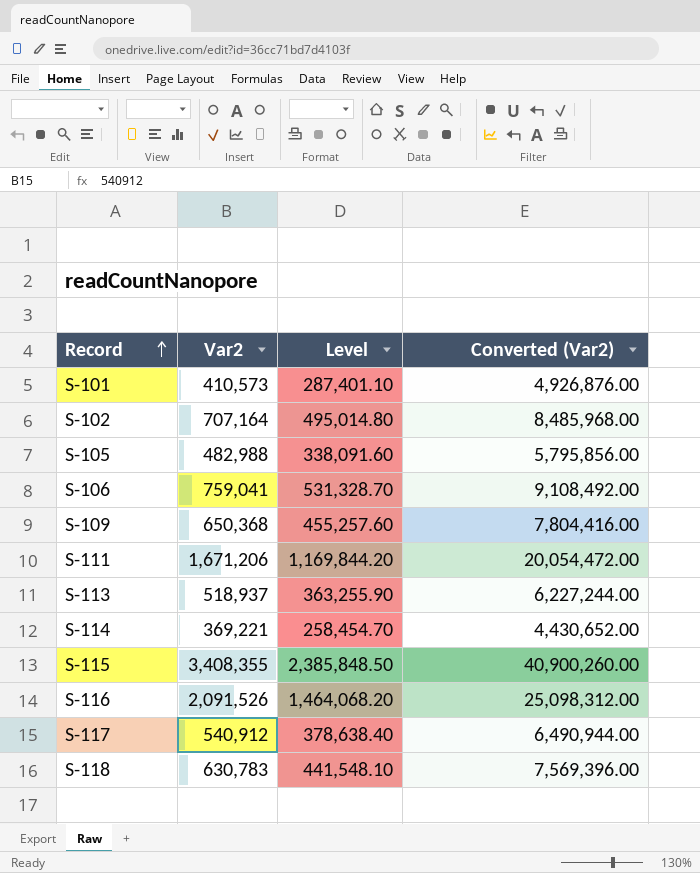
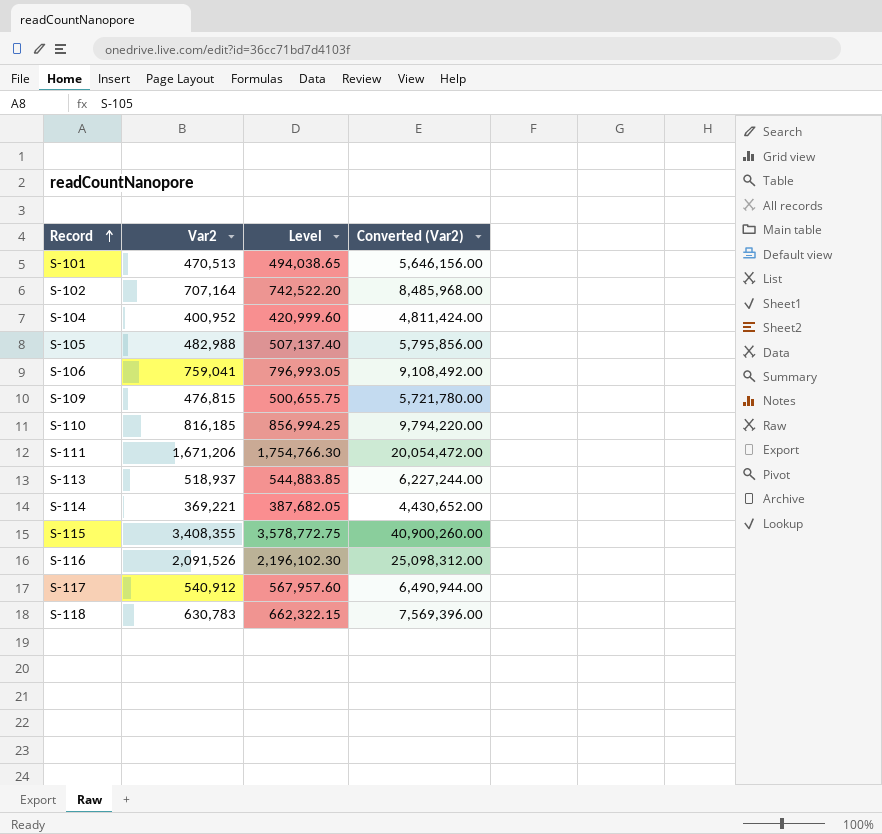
column Level | formula: [Var2] * 0.7 -> [Var2] * 1.05
S-101 | Var2: 410,573 -> 470,513
S-101 | Converted (Var2): 4,926,876.00 -> 5,646,156.00
row S-104: none -> 400,952 | 420,999.60 | 4,811,424.00
S-109 | Var2: 650,368 -> 476,815
S-109 | Converted (Var2): 7,804,416.00 -> 5,721,780.00
row S-110: none -> 816,185 | 856,994.25 | 9,794,220.00

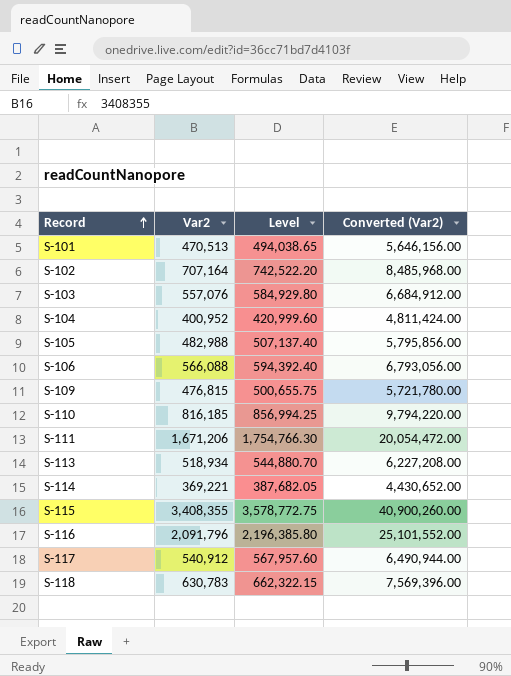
row S-103: none -> 557,076 | 584,929.80 | 6,684,912.00
S-106 | Var2: 759,041 -> 566,088
S-106 | Level: 796,993.05 -> 594,392.40
S-106 | Converted (Var2): 9,108,492.00 -> 6,793,056.00
S-113 | Var2: 518,937 -> 518,934
S-113 | Level: 544,883.85 -> 544,880.70
S-113 | Converted (Var2): 6,227,244.00 -> 6,227,208.00
S-116 | Var2: 2,091,526 -> 2,091,796
S-116 | Level: 2,196,102.30 -> 2,196,385.80
S-116 | Converted (Var2): 25,098,312.00 -> 25,101,552.00

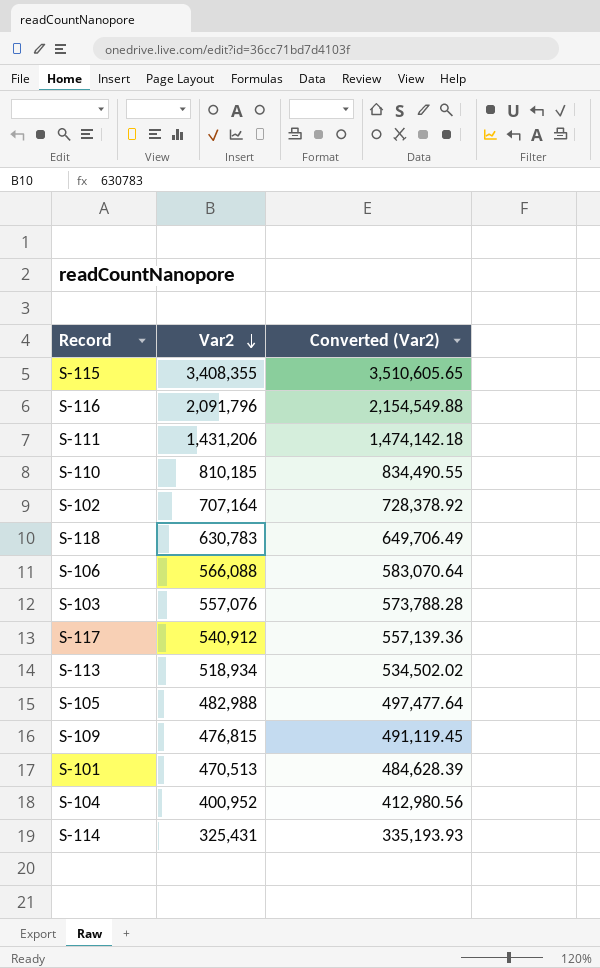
row order: Record ascending -> Var2 descending
column Level | formula: [Var2] * 1.05 -> none
column Converted (Var2) | formula: [Var2] * 12 -> [Var2] * 1.03
S-111 | Var2: 1,671,206 -> 1,431,206
S-110 | Var2: 816,185 -> 810,185
S-114 | Var2: 369,221 -> 325,431

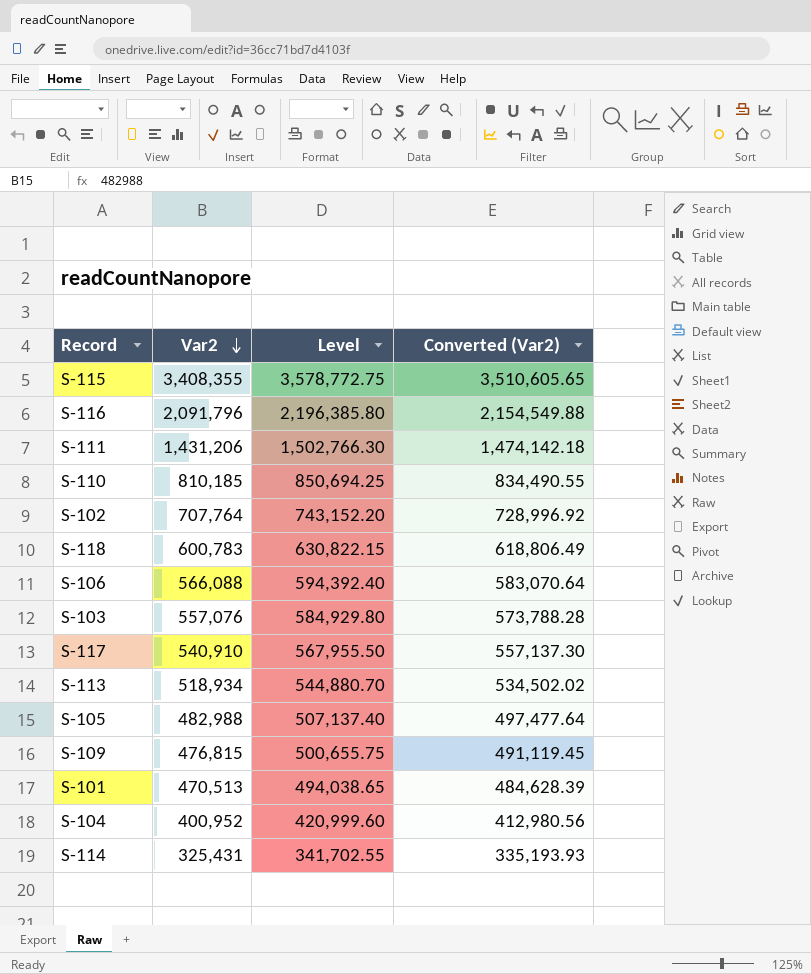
column Level | formula: none -> [Var2] * 1.05
S-102 | Var2: 707,164 -> 707,764
S-102 | Converted (Var2): 728,378.92 -> 728,996.92
S-118 | Var2: 630,783 -> 600,783
S-118 | Converted (Var2): 649,706.49 -> 618,806.49
S-117 | Var2: 540,912 -> 540,910
S-117 | Converted (Var2): 557,139.36 -> 557,137.30

